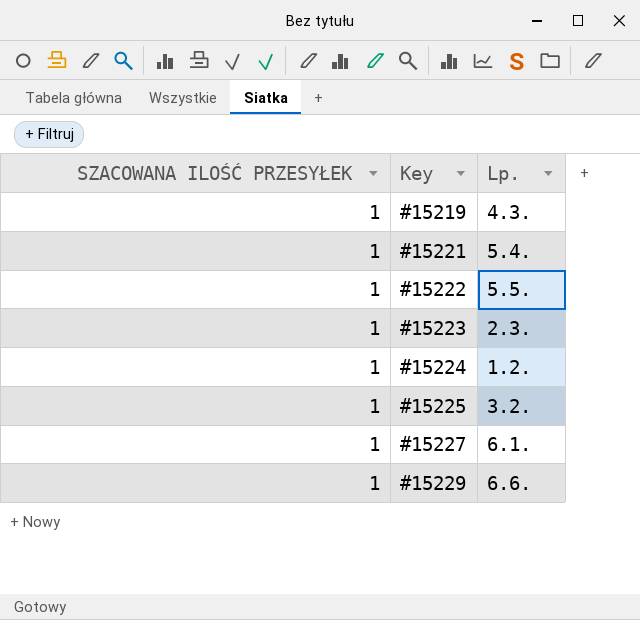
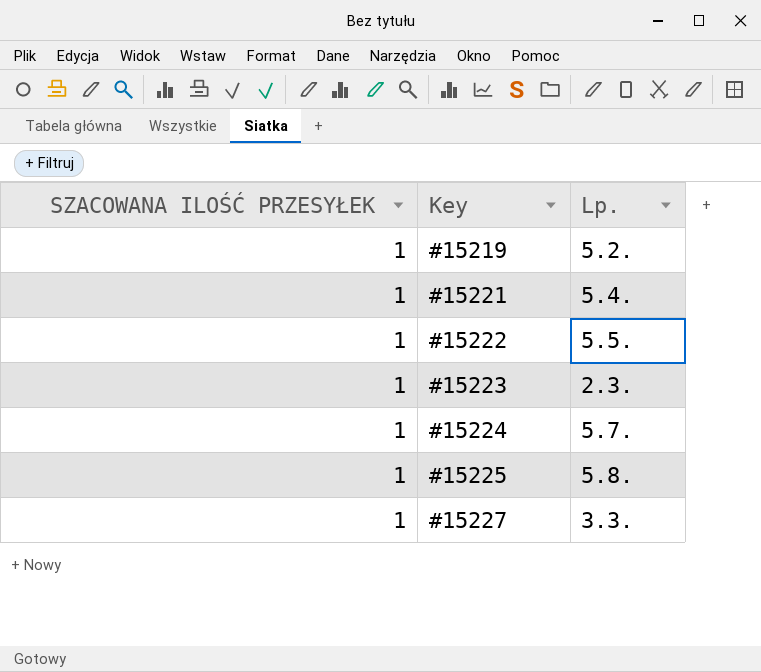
row #15229: 1 | 6.6. -> none
#15219 | Lp.: 4.3. -> 5.2.
#15224 | Lp.: 1.2. -> 5.7.
#15225 | Lp.: 3.2. -> 5.8.
#15227 | Lp.: 6.1. -> 3.3.

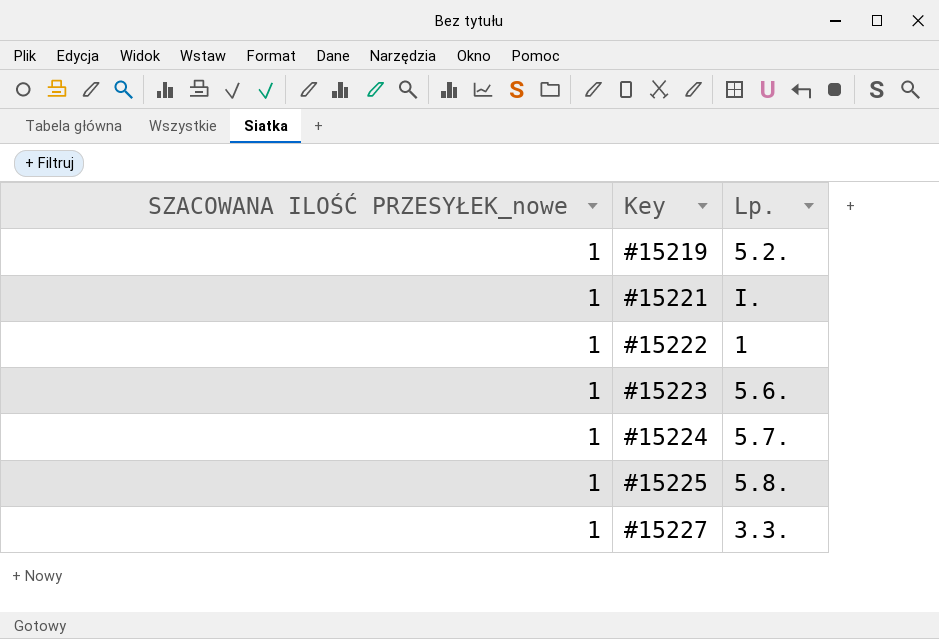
column name: SZACOWANA ILOŚĆ PRZESYŁEK -> SZACOWANA ILOŚĆ PRZESYŁEK_nowe
#15221 | Lp.: 5.4. -> I.
#15222 | Lp.: 5.5. -> 1
#15223 | Lp.: 2.3. -> 5.6.

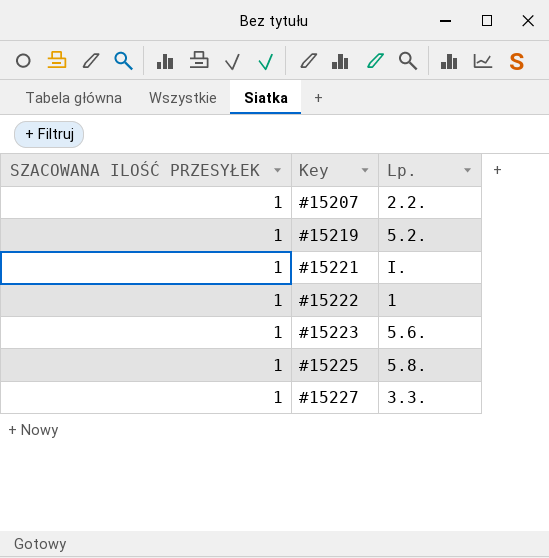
column name: SZACOWANA ILOŚĆ PRZESYŁEK_nowe -> SZACOWANA ILOŚĆ PRZESYŁEK
row #15224: 1 | 5.7. -> none
row #15207: none -> 1 | 2.2.

